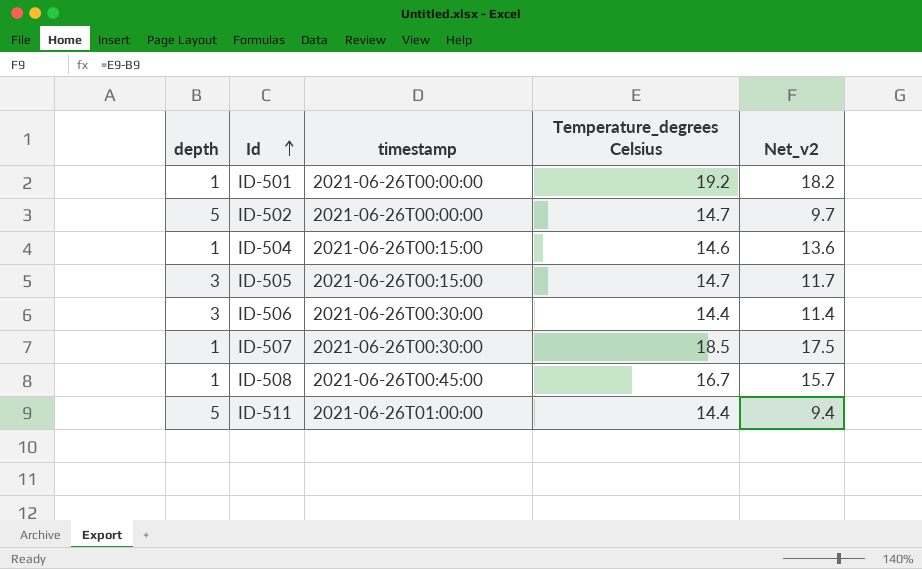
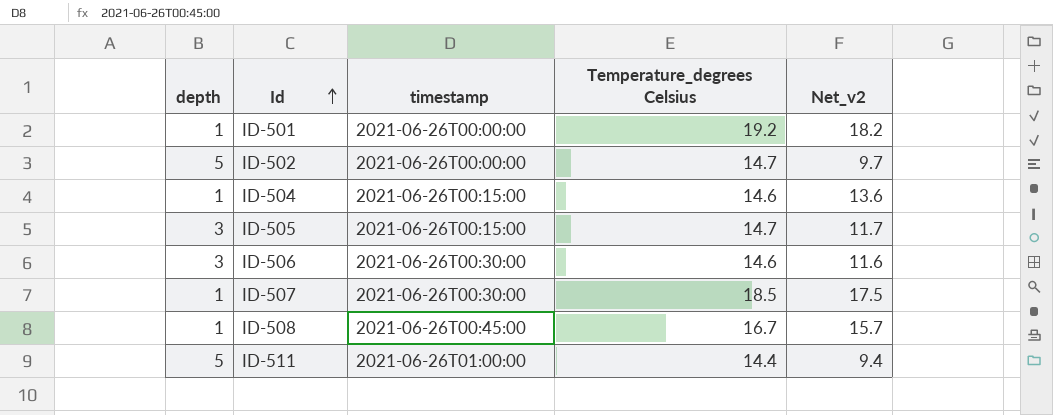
ID-506 | Temperature_degrees Celsius: 14.4 -> 14.6
ID-506 | Net_v2: 11.4 -> 11.6

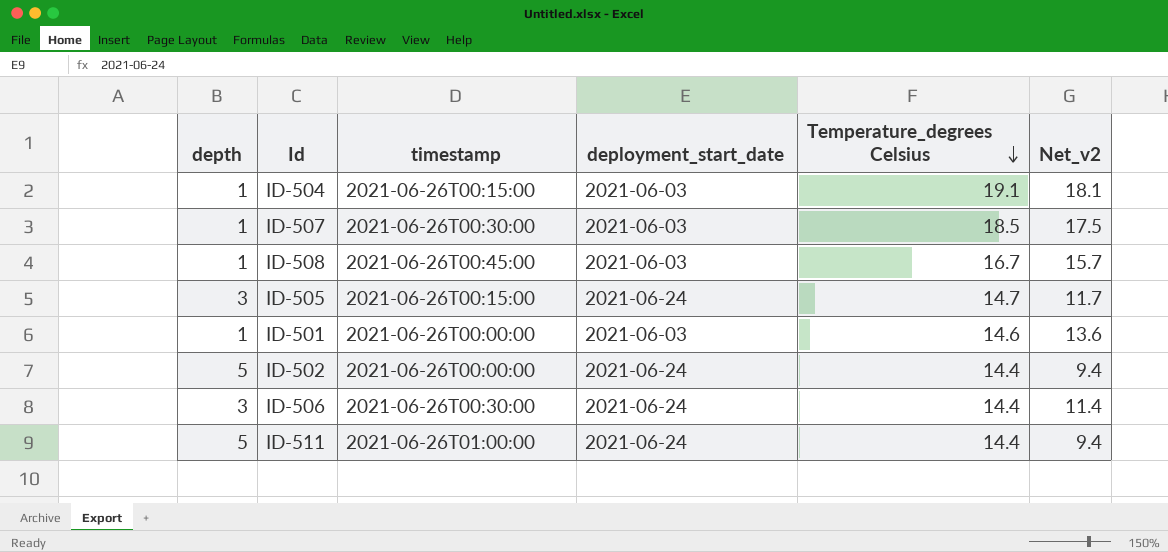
row order: Id ascending -> Temperature_degrees Celsius descending
column deployment_start_date | position: none -> 4
ID-504 | Temperature_degrees Celsius: 14.6 -> 19.1
ID-504 | Net_v2: 13.6 -> 18.1
ID-501 | Temperature_degrees Celsius: 19.2 -> 14.6
ID-501 | Net_v2: 18.2 -> 13.6
ID-502 | Temperature_degrees Celsius: 14.7 -> 14.4
ID-502 | Net_v2: 9.7 -> 9.4
ID-506 | Temperature_degrees Celsius: 14.6 -> 14.4
ID-506 | Net_v2: 11.6 -> 11.4

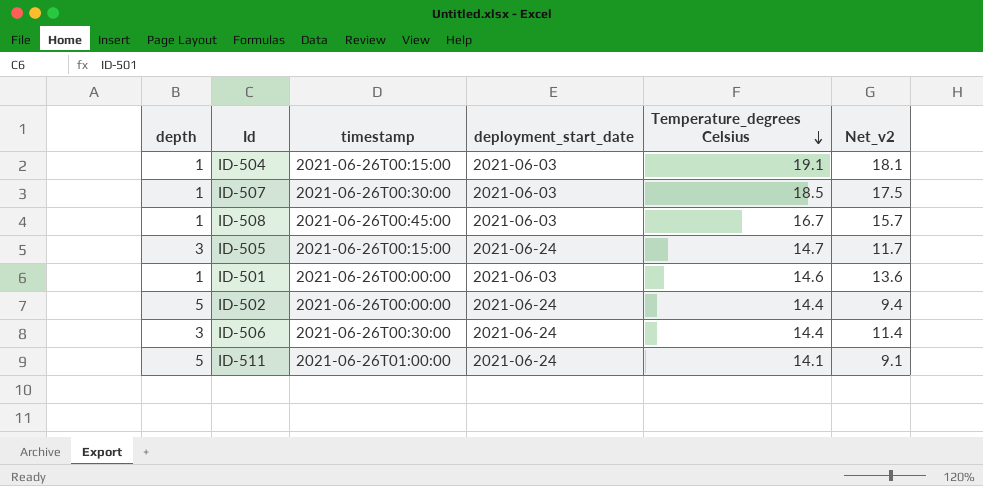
ID-511 | Temperature_degrees Celsius: 14.4 -> 14.1
ID-511 | Net_v2: 9.4 -> 9.1

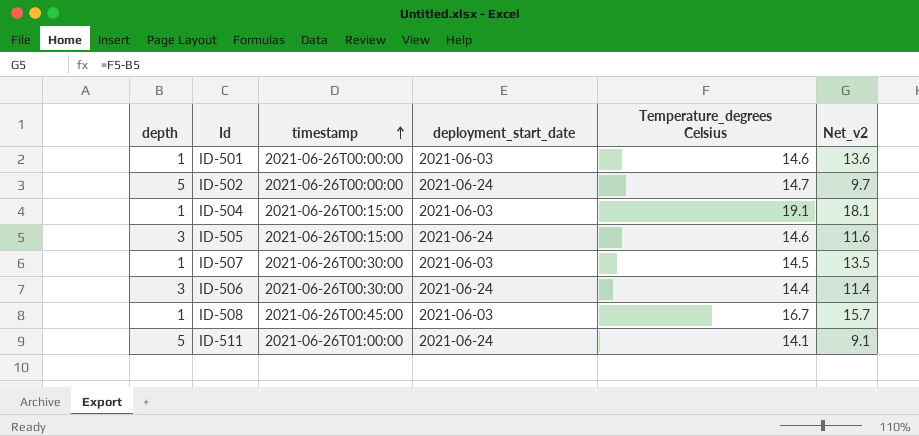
row order: Temperature_degrees Celsius descending -> timestamp ascending
ID-502 | Temperature_degrees Celsius: 14.4 -> 14.7
ID-502 | Net_v2: 9.4 -> 9.7
ID-505 | Temperature_degrees Celsius: 14.7 -> 14.6
ID-505 | Net_v2: 11.7 -> 11.6
ID-507 | Temperature_degrees Celsius: 18.5 -> 14.5
ID-507 | Net_v2: 17.5 -> 13.5

